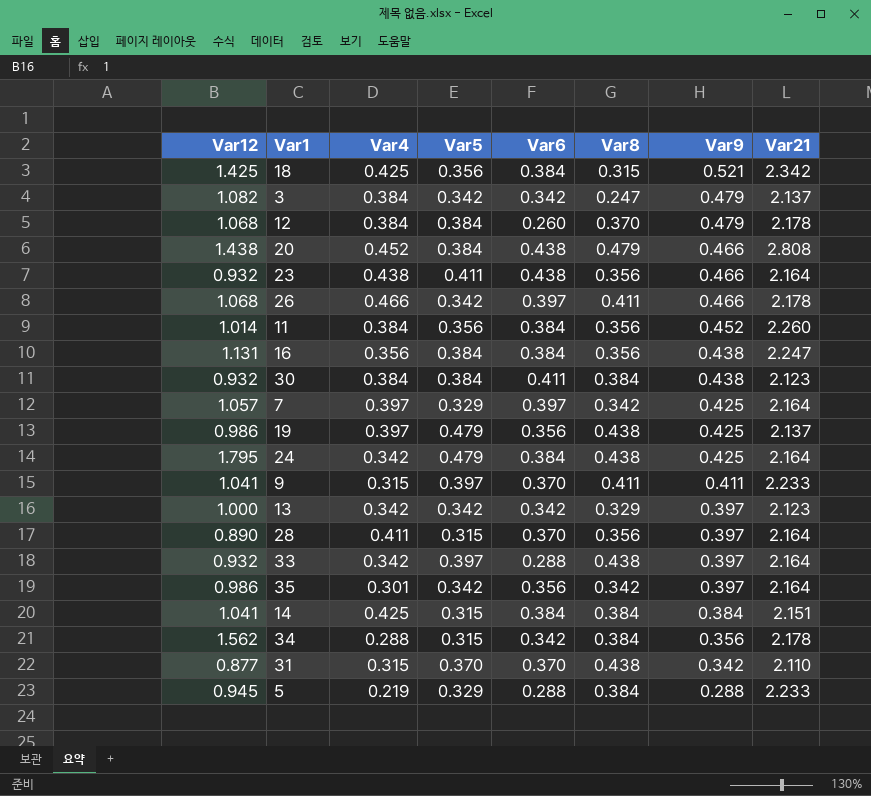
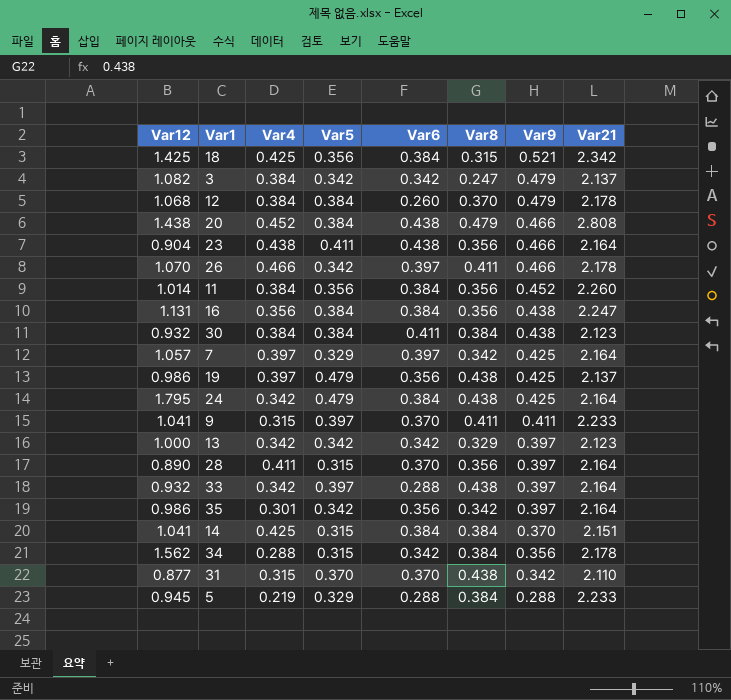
23 | Var12: 0.932 -> 0.904
26 | Var12: 1.068 -> 1.070
14 | Var9: 0.384 -> 0.370

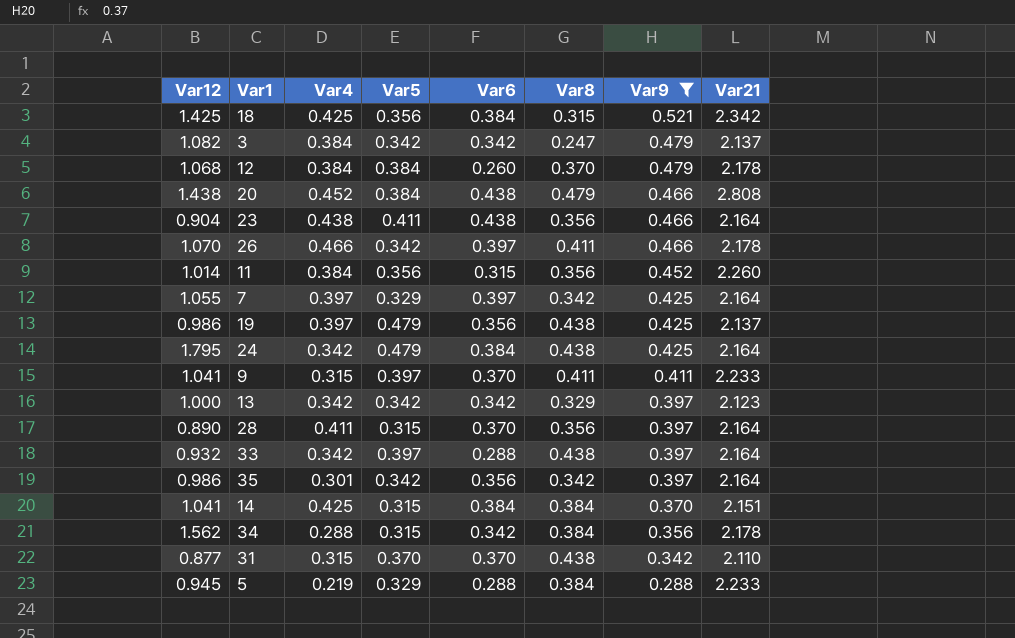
filter: none -> Var9 != 0.438
11 | Var6: 0.384 -> 0.315
7 | Var12: 1.057 -> 1.055

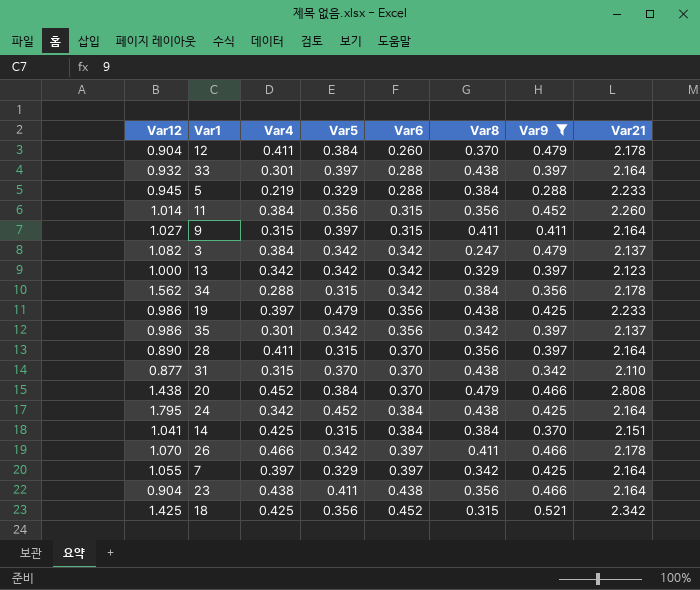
row order: Var9 descending -> Var6 ascending
12 | Var12: 1.068 -> 0.904
12 | Var4: 0.384 -> 0.411
33 | Var4: 0.342 -> 0.301
9 | Var12: 1.041 -> 1.027
9 | Var6: 0.370 -> 0.315
9 | Var21: 2.233 -> 2.164
19 | Var21: 2.137 -> 2.233
35 | Var21: 2.164 -> 2.137
20 | Var6: 0.438 -> 0.370
24 | Var5: 0.479 -> 0.452
18 | Var6: 0.384 -> 0.452

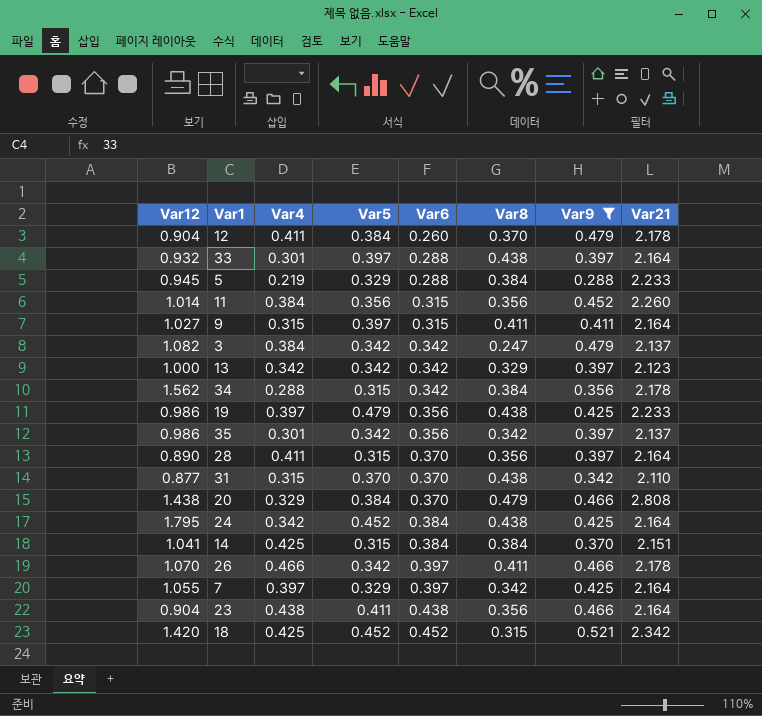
20 | Var4: 0.452 -> 0.329
18 | Var12: 1.425 -> 1.420
18 | Var5: 0.356 -> 0.452

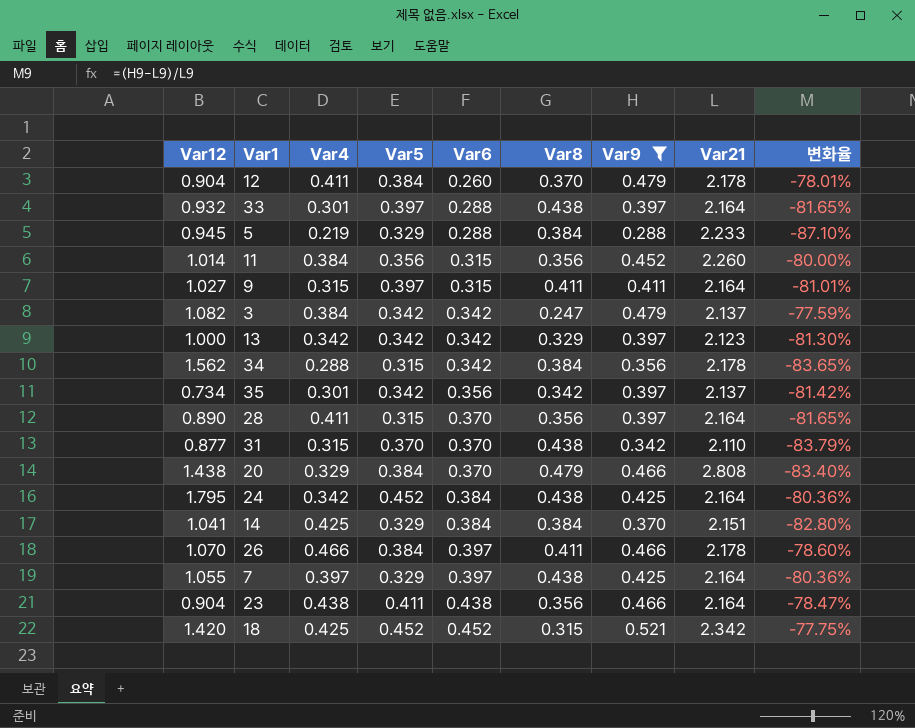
column 변화율 | formula: none -> ([Var9] - [Var21]) / [Var21]
row 19: 0.986 | 0.397 | 0.479 | 0.356 | 0.438 | 0.425 | 2.233 -> none
35 | Var12: 0.986 -> 0.734
14 | Var5: 0.315 -> 0.329
26 | Var5: 0.342 -> 0.384
7 | Var8: 0.342 -> 0.438

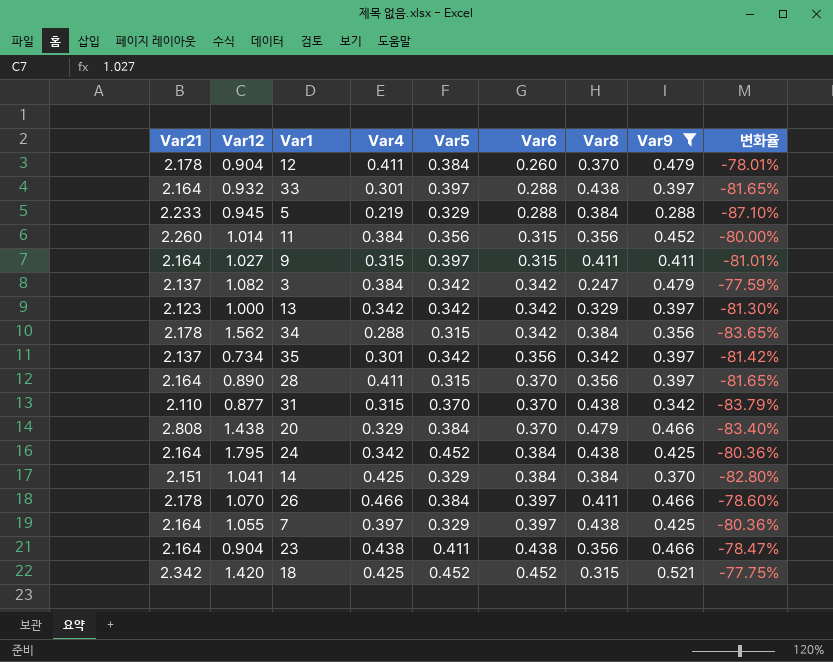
column Var21 | position: 8 -> 1

